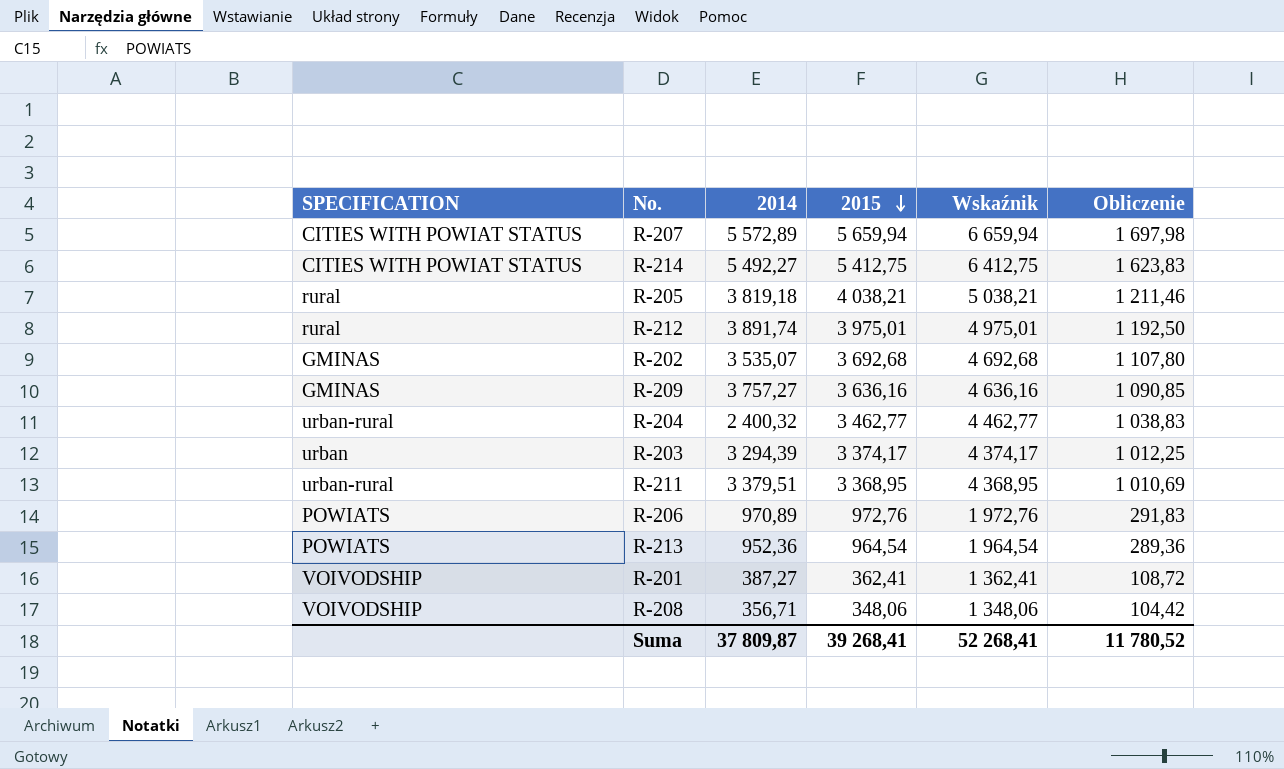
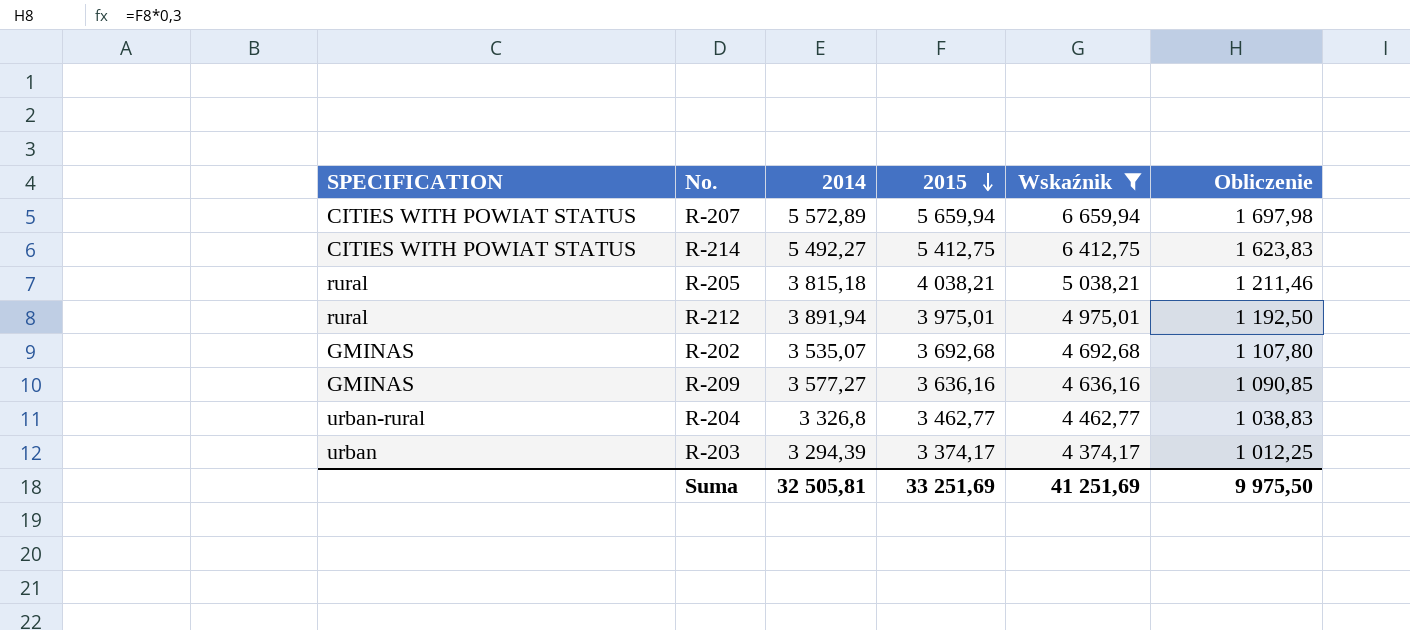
filter: none -> Wskaźnik >= 4 374,17
R-205 | 2014: 3 819,18 -> 3 815,18
R-212 | 2014: 3 891,74 -> 3 891,94
R-209 | 2014: 3 757,27 -> 3 577,27
R-204 | 2014: 2 400,32 -> 3 326,8
Suma | 2014: 37 809,87 -> 32 505,81
Suma | 2015: 39 268,41 -> 33 251,69
Suma | Wskaźnik: 52 268,41 -> 41 251,69
Suma | Obliczenie: 11 780,52 -> 9 975,50

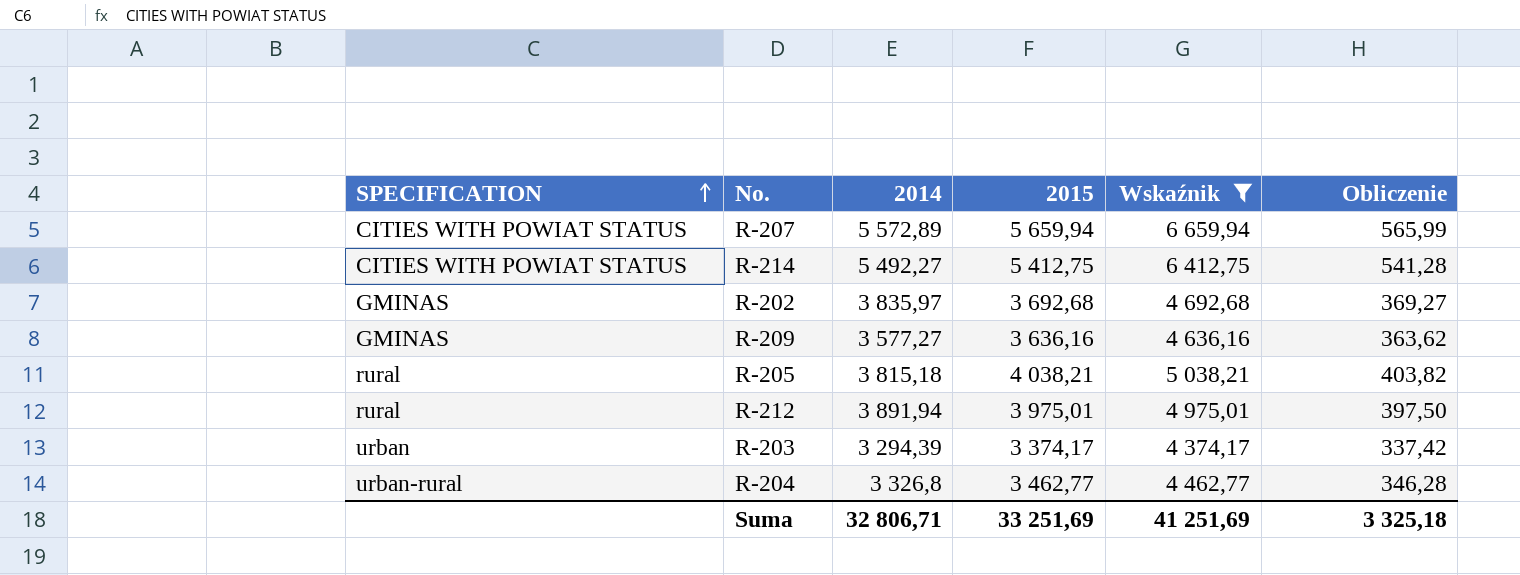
row order: 2015 descending -> SPECIFICATION ascending
column Obliczenie | formula: [2015] * 0,3 -> [2015] * 0,1
R-202 | 2014: 3 535,07 -> 3 835,97
Suma | 2014: 32 505,81 -> 32 806,71
Suma | Obliczenie: 9 975,50 -> 3 325,18

